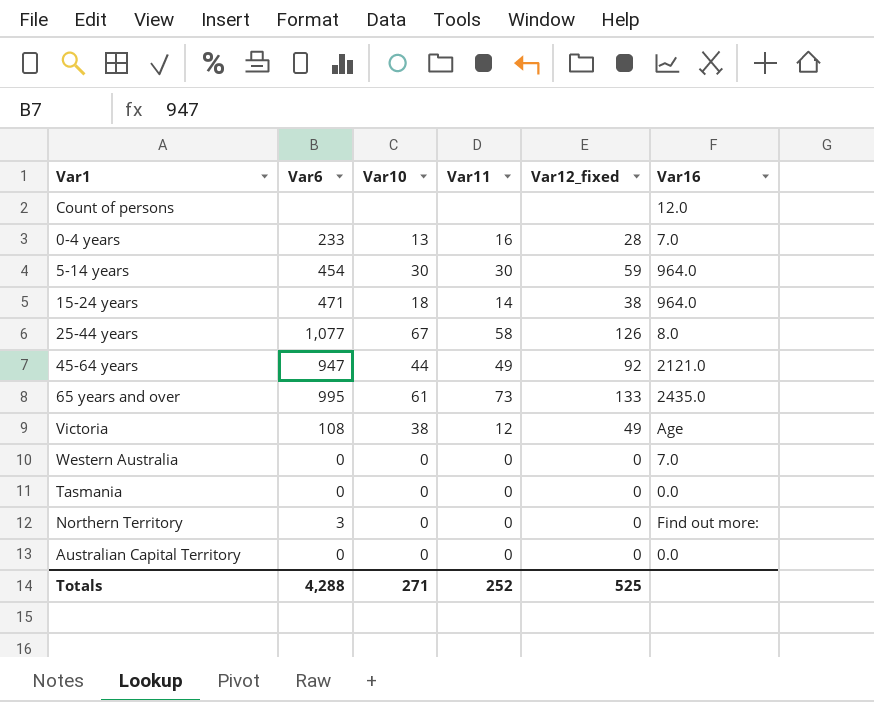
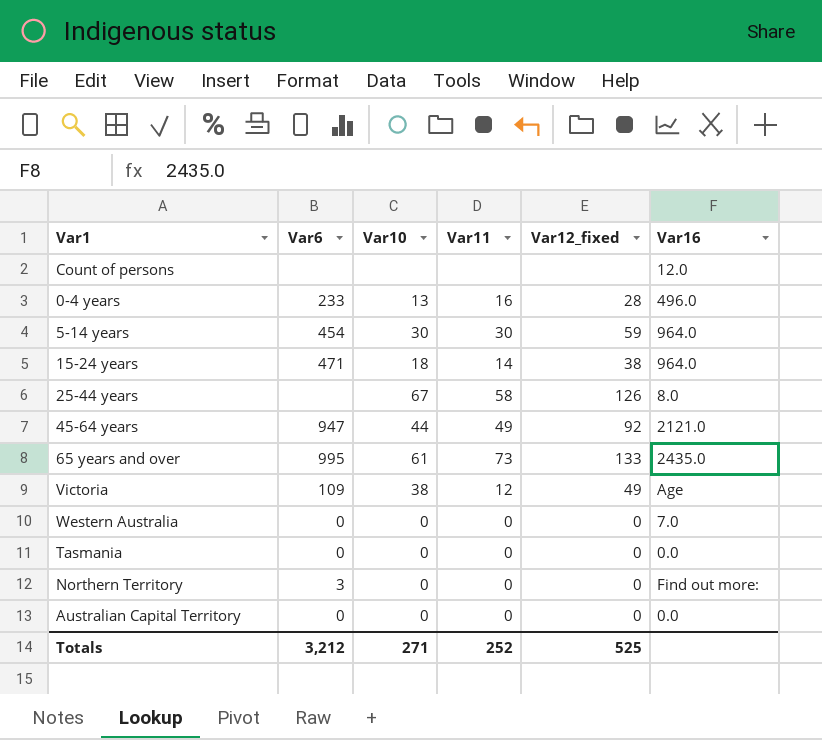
0-4 years | Var16: 7.0 -> 496.0
25-44 years | Var6: 1,077 -> none
Victoria | Var6: 108 -> 109
Totals | Var6: 4,288 -> 3,212

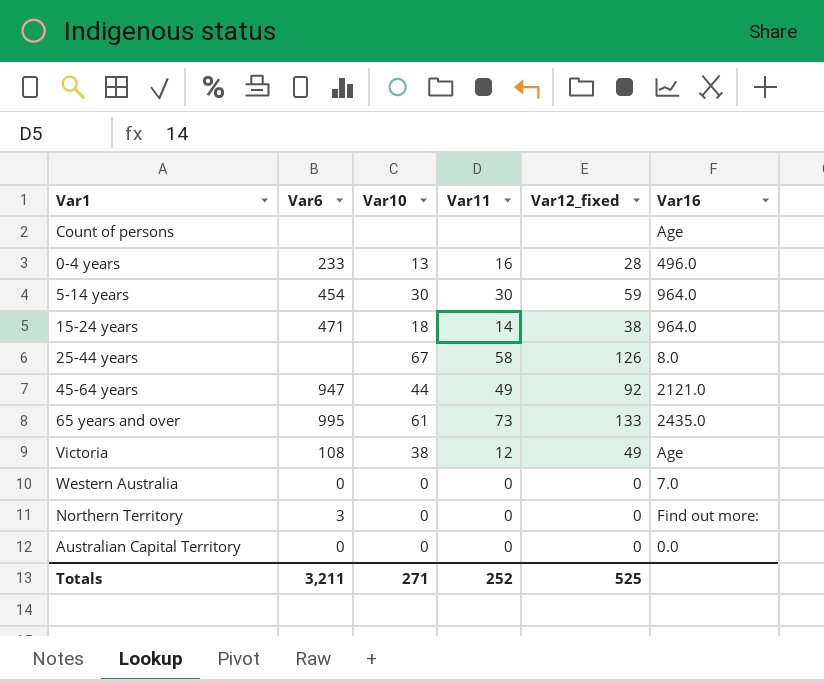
row Tasmania: 0 | 0 | 0 | 0 | 0.0 -> none
Count of persons | Var16: 12.0 -> Age
Victoria | Var6: 109 -> 108
Totals | Var6: 3,212 -> 3,211

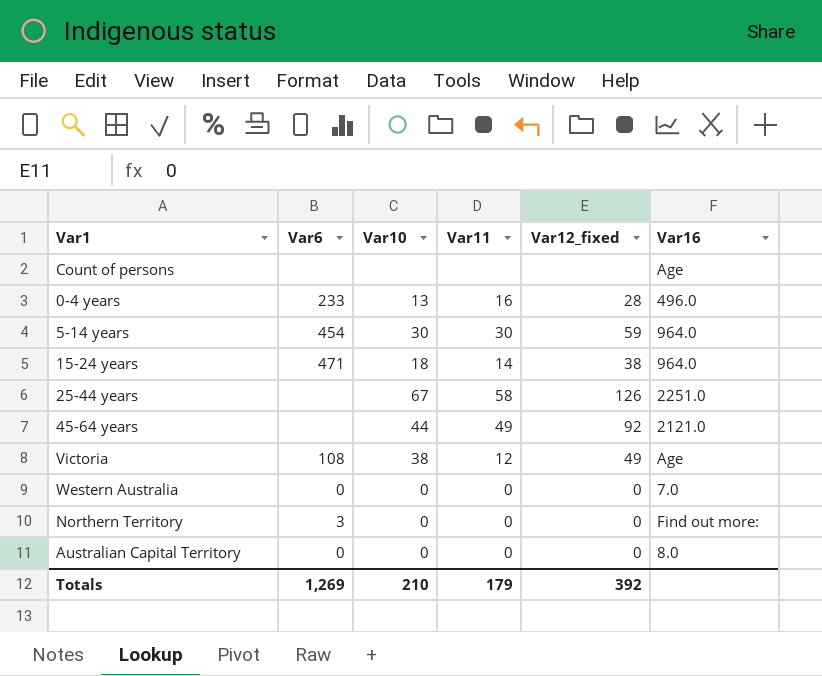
row 65 years and over: 995 | 61 | 73 | 133 | 2435.0 -> none
25-44 years | Var16: 8.0 -> 2251.0
45-64 years | Var6: 947 -> none
Australian Capital Territory | Var16: 0.0 -> 8.0
Totals | Var6: 3,211 -> 1,269
Totals | Var10: 271 -> 210
Totals | Var11: 252 -> 179
Totals | Var12_fixed: 525 -> 392

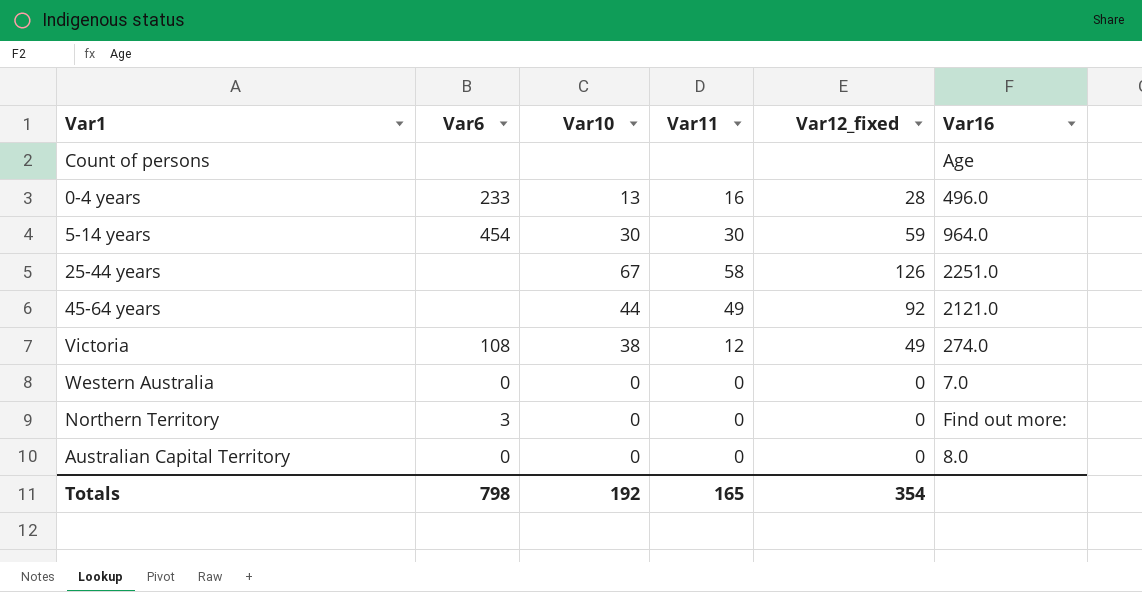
row 15-24 years: 471 | 18 | 14 | 38 | 964.0 -> none
Victoria | Var16: Age -> 274.0
Totals | Var6: 1,269 -> 798
Totals | Var10: 210 -> 192
Totals | Var11: 179 -> 165
Totals | Var12_fixed: 392 -> 354

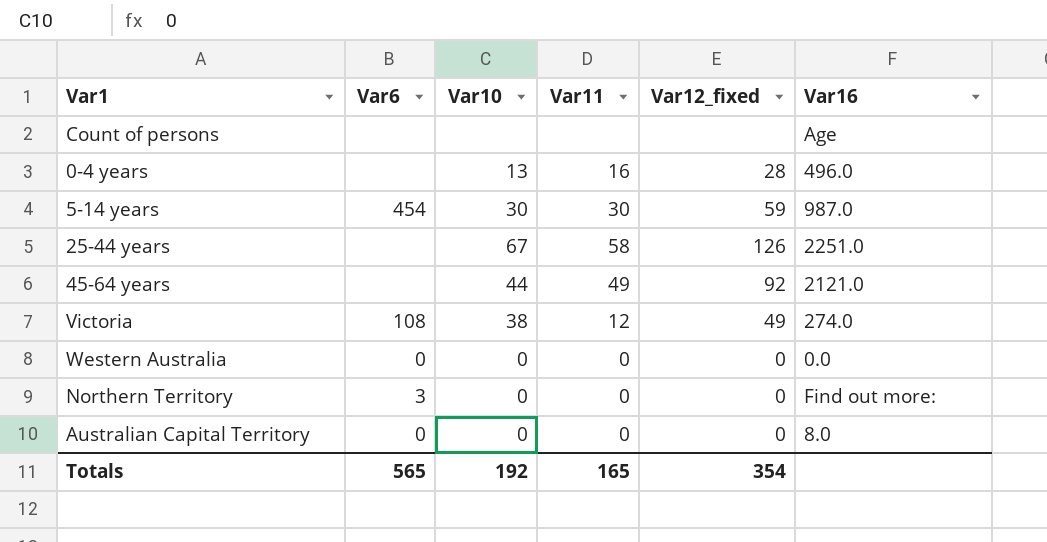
0-4 years | Var6: 233 -> none
5-14 years | Var16: 964.0 -> 987.0
Western Australia | Var16: 7.0 -> 0.0
Totals | Var6: 798 -> 565

